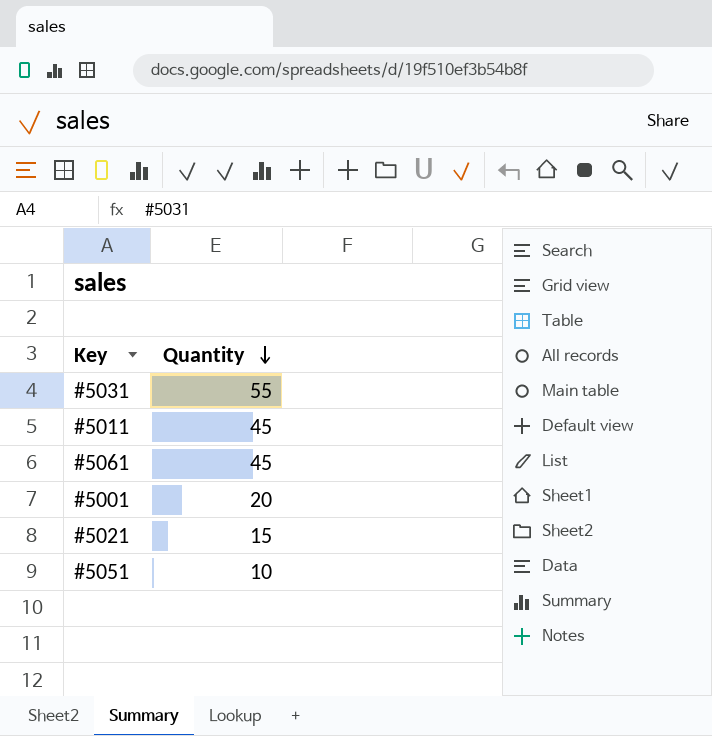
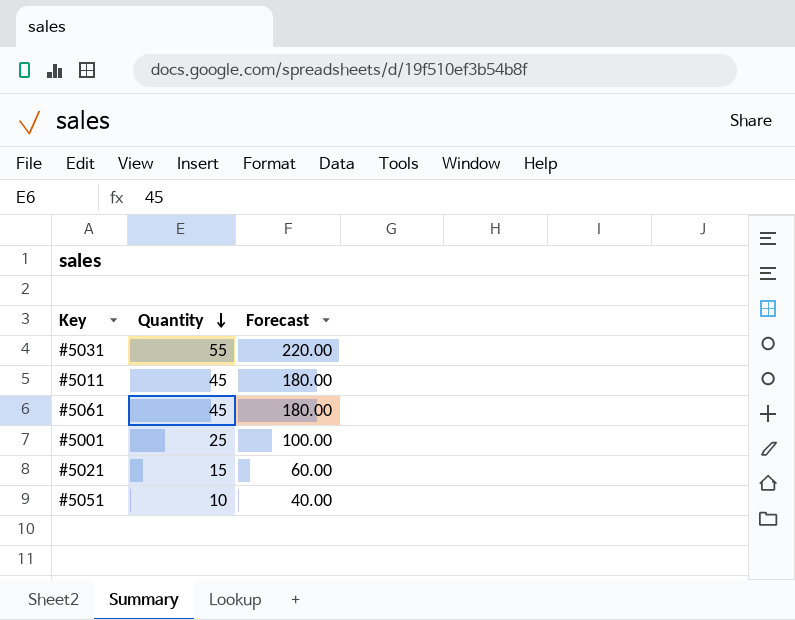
column Forecast | formula: none -> [Quantity] * 4
#5001 | Quantity: 20 -> 25

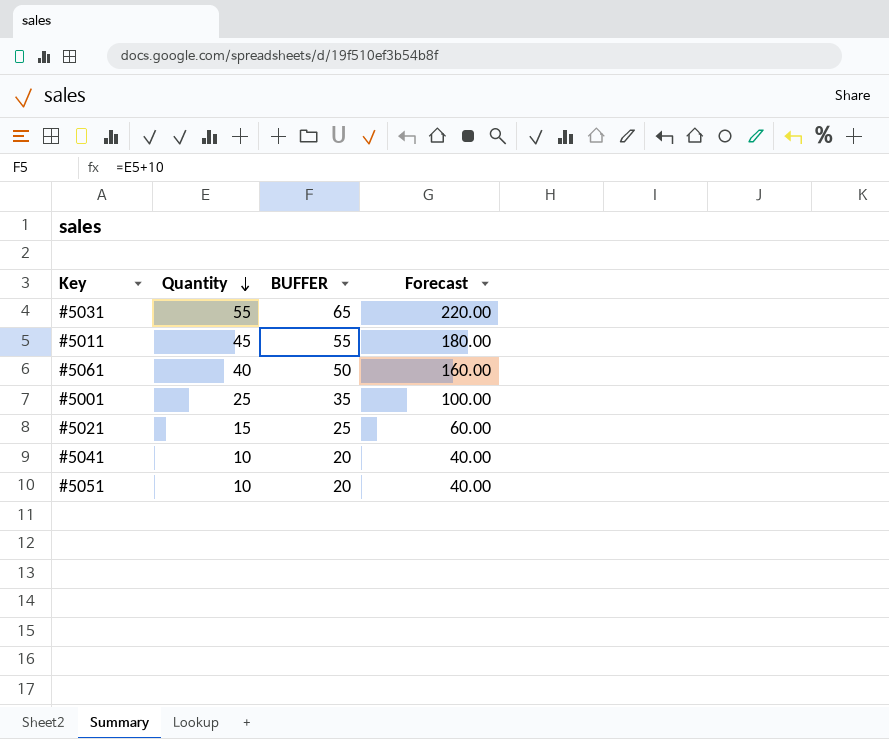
column BUFFER | formula: none -> [Quantity] + 10
#5061 | Quantity: 45 -> 40
#5061 | Forecast: 180.00 -> 160.00
row #5041: none -> 10 | 20 | 40.00

